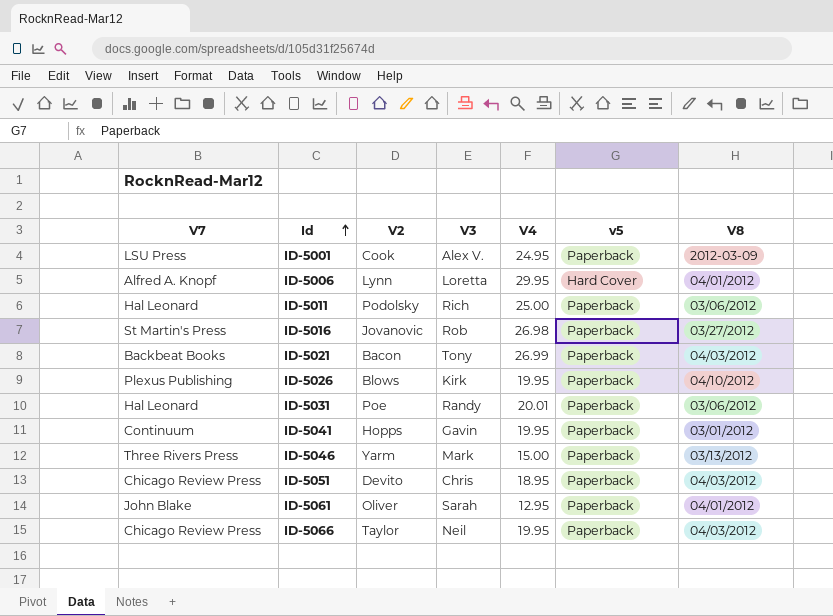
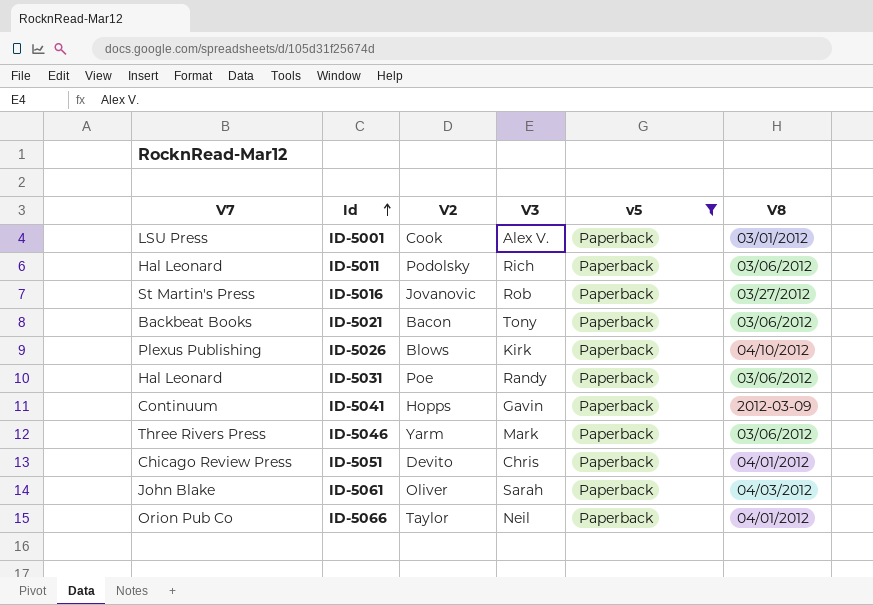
filter: none -> v5 = Paperback
column V4 | position: 5 -> none
ID-5001 | V8: 2012-03-09 -> 03/01/2012
ID-5021 | V8: 04/03/2012 -> 03/06/2012
ID-5041 | V8: 03/01/2012 -> 2012-03-09
ID-5046 | V8: 03/13/2012 -> 03/06/2012
ID-5051 | V8: 04/03/2012 -> 04/01/2012
ID-5061 | V8: 04/01/2012 -> 04/03/2012
ID-5066 | V7: Chicago Review Press -> Orion Pub Co
ID-5066 | V8: 04/03/2012 -> 04/01/2012

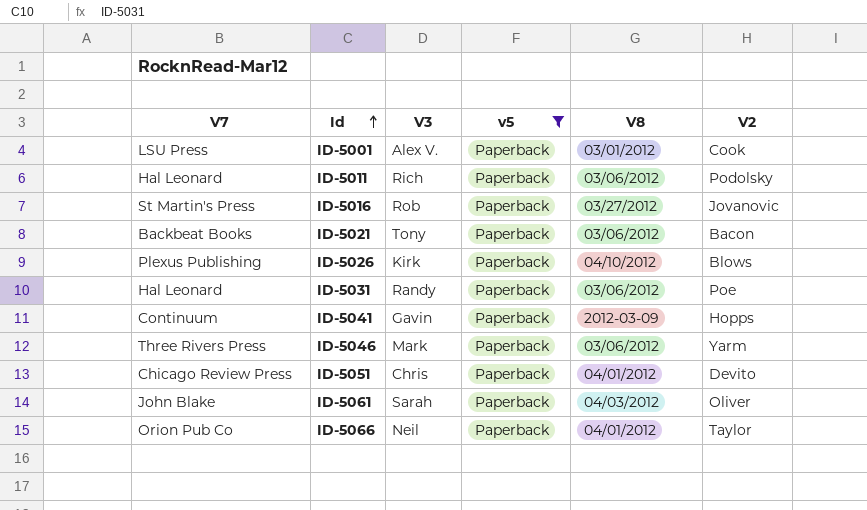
column V2 | position: 3 -> 6

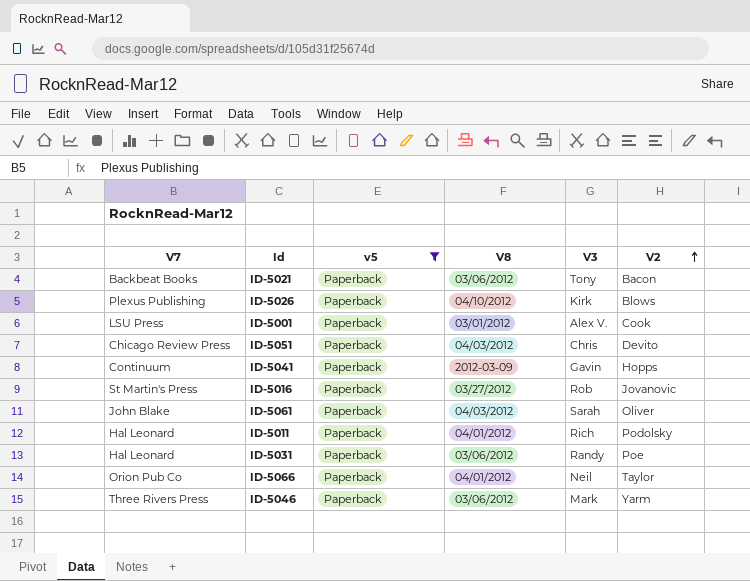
row order: Id ascending -> V2 ascending
column V3 | position: 3 -> 5
ID-5051 | V8: 04/01/2012 -> 04/03/2012
ID-5011 | V8: 03/06/2012 -> 04/01/2012

